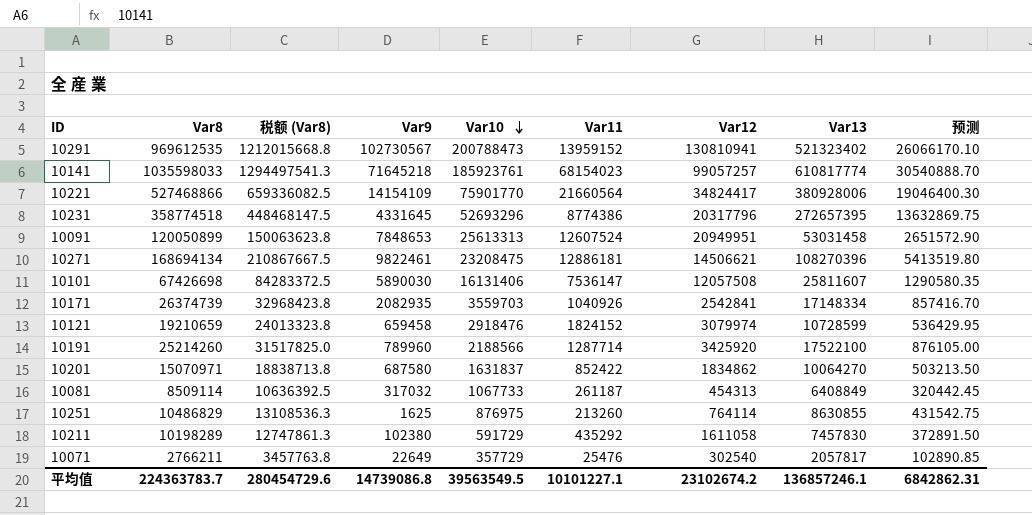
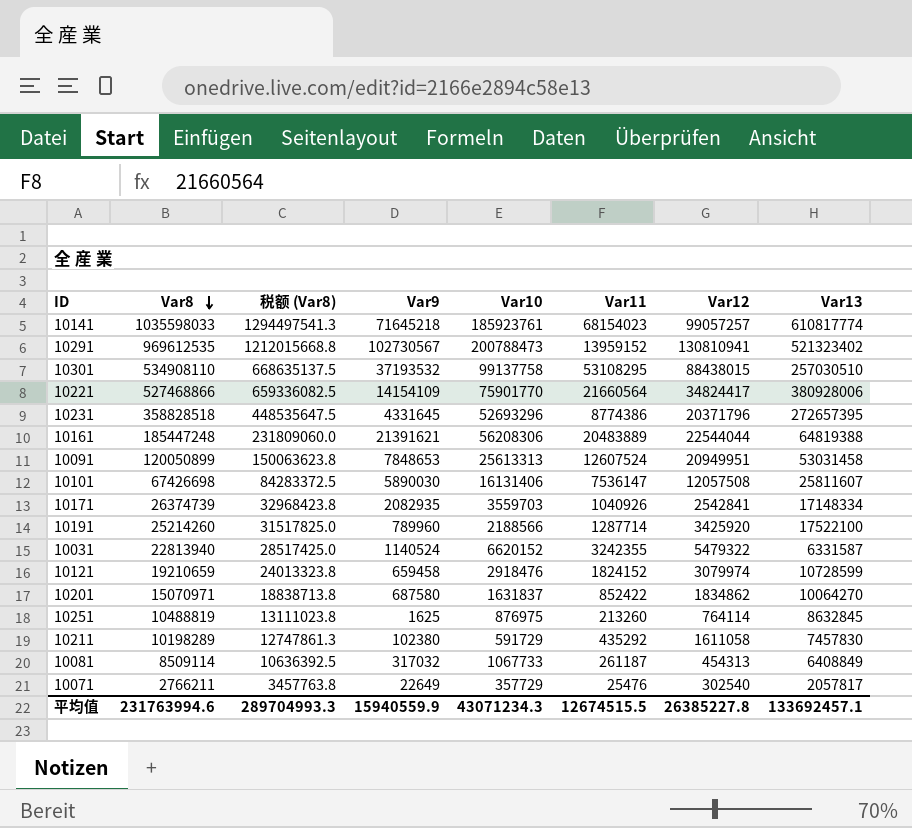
row order: Var10 descending -> Var8 descending
column 预测 | formula: [Var13] * 0.05 -> none
row 10271: 168694134 | 210867667.5 | 9822461 | 23208475 | 12886181 | 14506621 | 108270396 | 5413519.80 -> none
row 10301: none -> 534908110 | 668635137.5 | 37193532 | 99137758 | 53108295 | 88438015 | 257030510
10231 | Var8: 358774518 -> 358828518
10231 | 税额 (Var8): 448468147.5 -> 448535647.5
10231 | Var12: 20317796 -> 20371796
row 10161: none -> 185447248 | 231809060.0 | 21391621 | 56208306 | 20483889 | 22544044 | 64819388
row 10031: none -> 22813940 | 28517425.0 | 1140524 | 6620152 | 3242355 | 5479322 | 6331587
10251 | Var8: 10486829 -> 10488819
10251 | 税额 (Var8): 13108536.3 -> 13111023.8
10251 | Var13: 8630855 -> 8632845
平均值 | Var8: 224363783.7 -> 231763994.6
平均值 | 税额 (Var8): 280454729.6 -> 289704993.3
平均值 | Var9: 14739086.8 -> 15940559.9
平均值 | Var10: 39563549.5 -> 43071234.3
平均值 | Var11: 10101227.1 -> 12674515.5
平均值 | Var12: 23102674.2 -> 26385227.8
平均值 | Var13: 136857246.1 -> 133692457.1

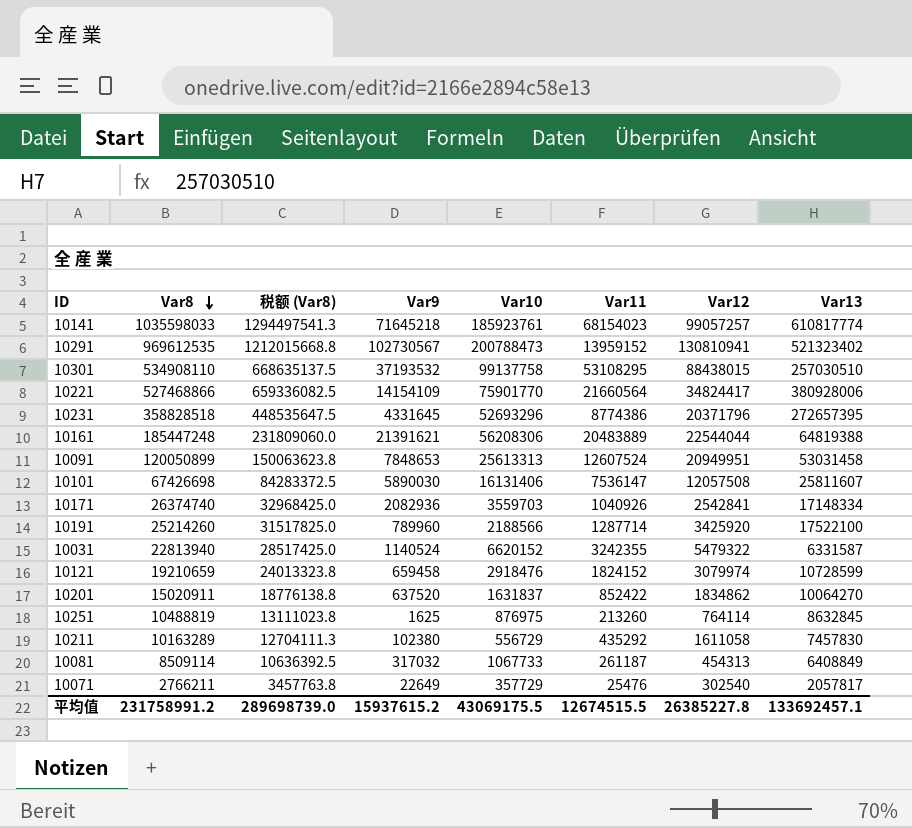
10171 | Var8: 26374739 -> 26374740
10171 | 税额 (Var8): 32968423.8 -> 32968425.0
10171 | Var9: 2082935 -> 2082936
10201 | Var8: 15070971 -> 15020911
10201 | 税额 (Var8): 18838713.8 -> 18776138.8
10201 | Var9: 687580 -> 637520
10211 | Var8: 10198289 -> 10163289
10211 | 税额 (Var8): 12747861.3 -> 12704111.3
10211 | Var10: 591729 -> 556729
平均值 | Var8: 231763994.6 -> 231758991.2
平均值 | 税额 (Var8): 289704993.3 -> 289698739.0
平均值 | Var9: 15940559.9 -> 15937615.2
平均值 | Var10: 43071234.3 -> 43069175.5

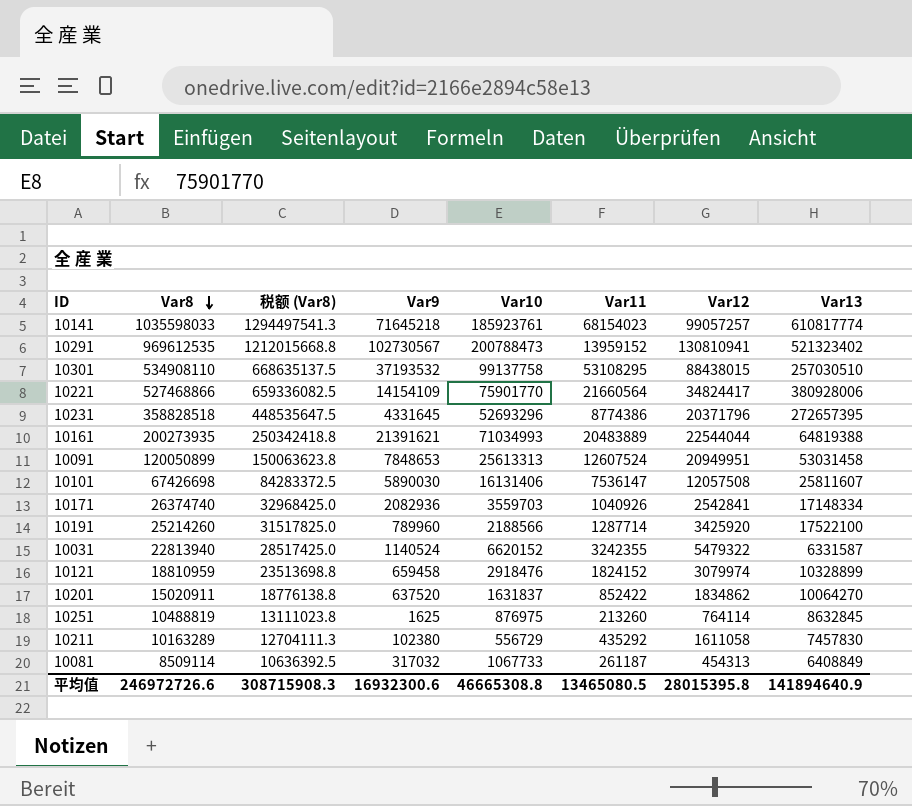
row 10071: 2766211 | 3457763.8 | 22649 | 357729 | 25476 | 302540 | 2057817 -> none
10161 | Var8: 185447248 -> 200273935
10161 | 税额 (Var8): 231809060.0 -> 250342418.8
10161 | Var10: 56208306 -> 71034993
10121 | Var8: 19210659 -> 18810959
10121 | 税额 (Var8): 24013323.8 -> 23513698.8
10121 | Var13: 10728599 -> 10328899
平均值 | Var8: 231758991.2 -> 246972726.6
平均值 | 税额 (Var8): 289698739.0 -> 308715908.3
平均值 | Var9: 15937615.2 -> 16932300.6
平均值 | Var10: 43069175.5 -> 46665308.8
平均值 | Var11: 12674515.5 -> 13465080.5
平均值 | Var12: 26385227.8 -> 28015395.8
平均值 | Var13: 133692457.1 -> 141894640.9

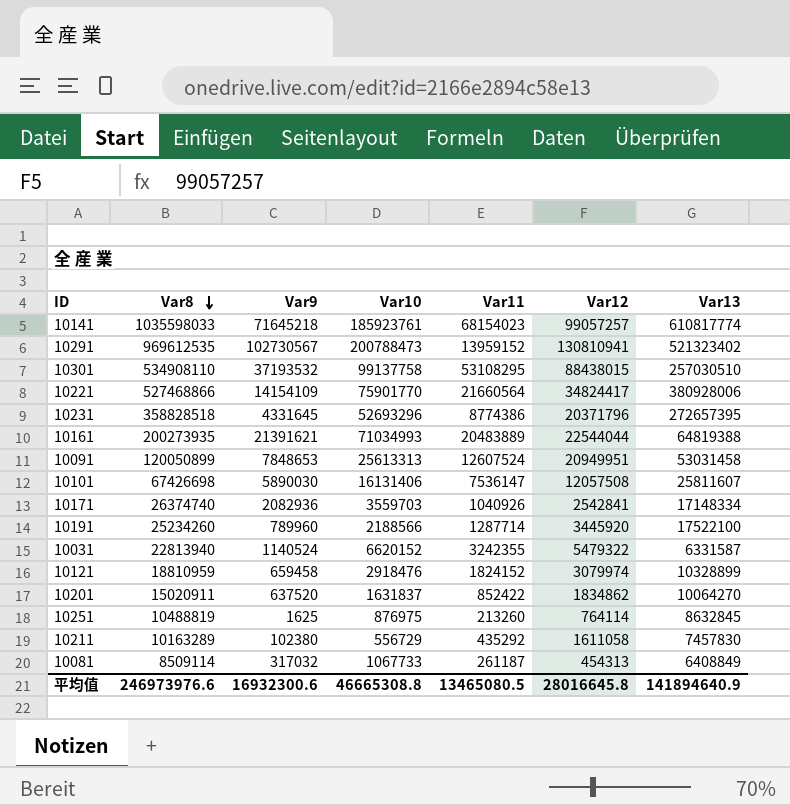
column 税额 (Var8) | formula: [Var8] * 1.25 -> none
10191 | Var8: 25214260 -> 25234260
10191 | Var12: 3425920 -> 3445920
平均值 | Var8: 246972726.6 -> 246973976.6
平均值 | Var12: 28015395.8 -> 28016645.8

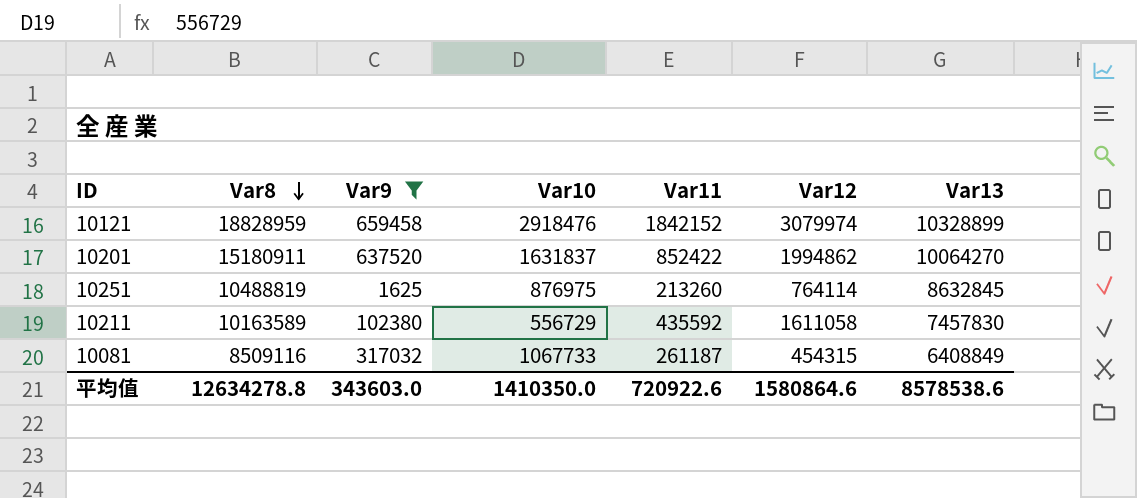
filter: none -> Var9 <= 659458
10121 | Var8: 18810959 -> 18828959
10121 | Var11: 1824152 -> 1842152
10201 | Var8: 15020911 -> 15180911
10201 | Var12: 1834862 -> 1994862
10211 | Var8: 10163289 -> 10163589
10211 | Var11: 435292 -> 435592
10081 | Var8: 8509114 -> 8509116
10081 | Var12: 454313 -> 454315
平均值 | Var8: 246973976.6 -> 12634278.8
平均值 | Var9: 16932300.6 -> 343603.0
平均值 | Var10: 46665308.8 -> 1410350.0
平均值 | Var11: 13465080.5 -> 720922.6
平均值 | Var12: 28016645.8 -> 1580864.6
平均值 | Var13: 141894640.9 -> 8578538.6

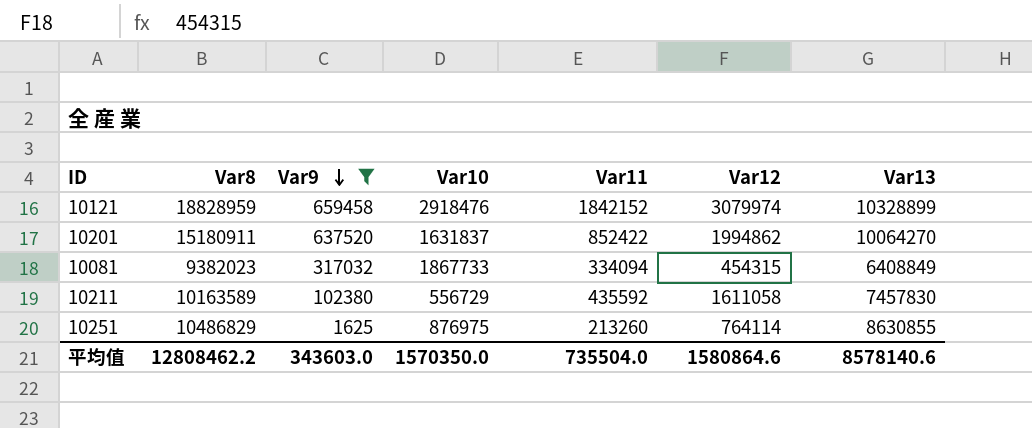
row order: Var8 descending -> Var9 descending
10081 | Var8: 8509116 -> 9382023
10081 | Var10: 1067733 -> 1867733
10081 | Var11: 261187 -> 334094
10251 | Var8: 10488819 -> 10486829
10251 | Var13: 8632845 -> 8630855
平均值 | Var8: 12634278.8 -> 12808462.2
平均值 | Var10: 1410350.0 -> 1570350.0
平均值 | Var11: 720922.6 -> 735504.0
平均值 | Var13: 8578538.6 -> 8578140.6

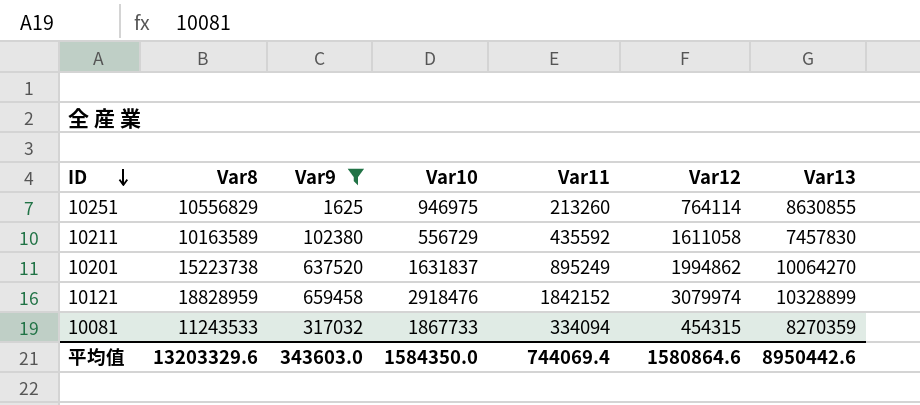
row order: Var9 descending -> ID descending
10251 | Var8: 10486829 -> 10556829
10251 | Var10: 876975 -> 946975
10201 | Var8: 15180911 -> 15223738
10201 | Var11: 852422 -> 895249
10081 | Var8: 9382023 -> 11243533
10081 | Var13: 6408849 -> 8270359
平均值 | Var8: 12808462.2 -> 13203329.6
平均值 | Var10: 1570350.0 -> 1584350.0
平均值 | Var11: 735504.0 -> 744069.4
平均值 | Var13: 8578140.6 -> 8950442.6

